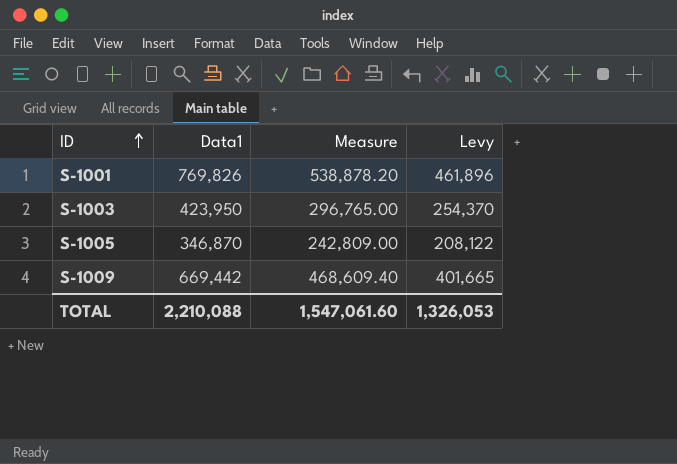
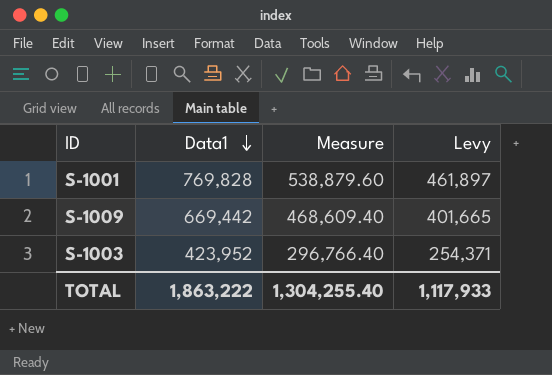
row order: ID ascending -> Data1 descending
row S-1005: 346,870 | 242,809.00 | 208,122 -> none
S-1001 | Data1: 769,826 -> 769,828
S-1001 | Measure: 538,878.20 -> 538,879.60
S-1001 | Levy: 461,896 -> 461,897
S-1003 | Data1: 423,950 -> 423,952
S-1003 | Measure: 296,765.00 -> 296,766.40
S-1003 | Levy: 254,370 -> 254,371
TOTAL | Data1: 2,210,088 -> 1,863,222
TOTAL | Measure: 1,547,061.60 -> 1,304,255.40
TOTAL | Levy: 1,326,053 -> 1,117,933

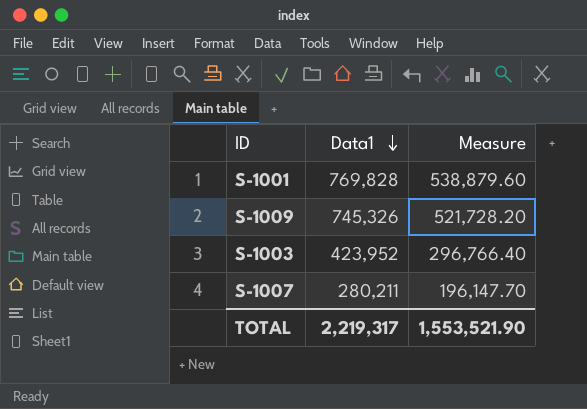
column Levy | formula: [Data1] * 0.6 -> none
S-1009 | Data1: 669,442 -> 745,326
S-1009 | Measure: 468,609.40 -> 521,728.20
row S-1007: none -> 280,211 | 196,147.70
TOTAL | Data1: 1,863,222 -> 2,219,317
TOTAL | Measure: 1,304,255.40 -> 1,553,521.90

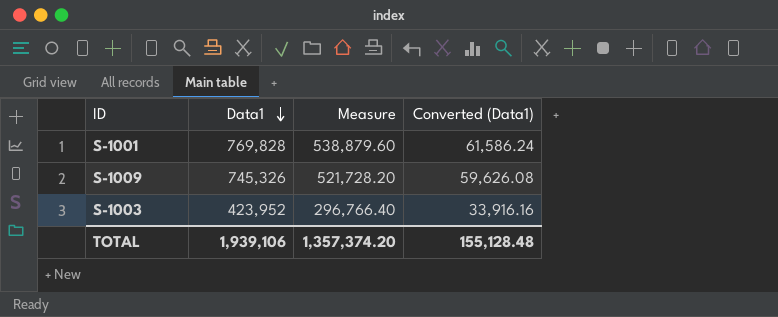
column Converted (Data1) | formula: none -> [Data1] * 0.08
row S-1007: 280,211 | 196,147.70 -> none
TOTAL | Data1: 2,219,317 -> 1,939,106
TOTAL | Measure: 1,553,521.90 -> 1,357,374.20

